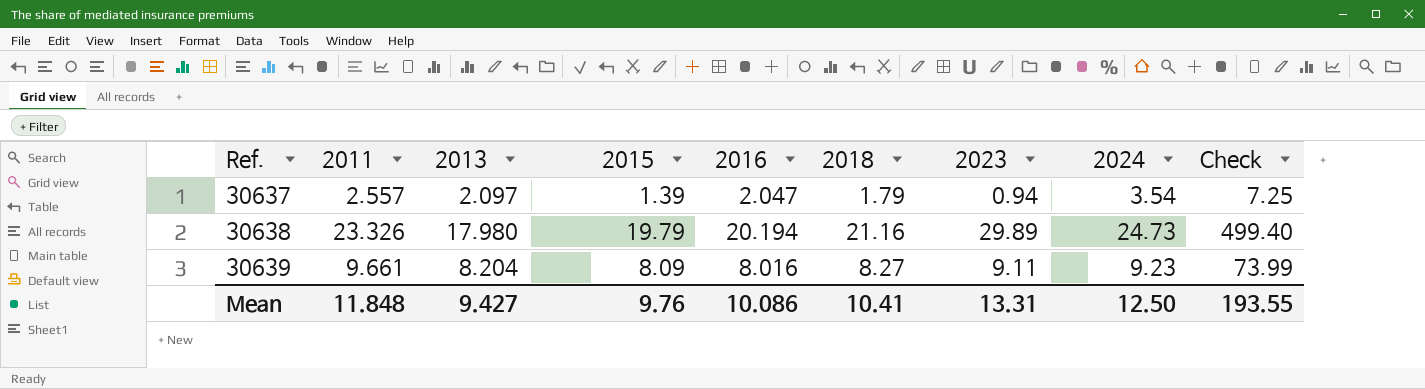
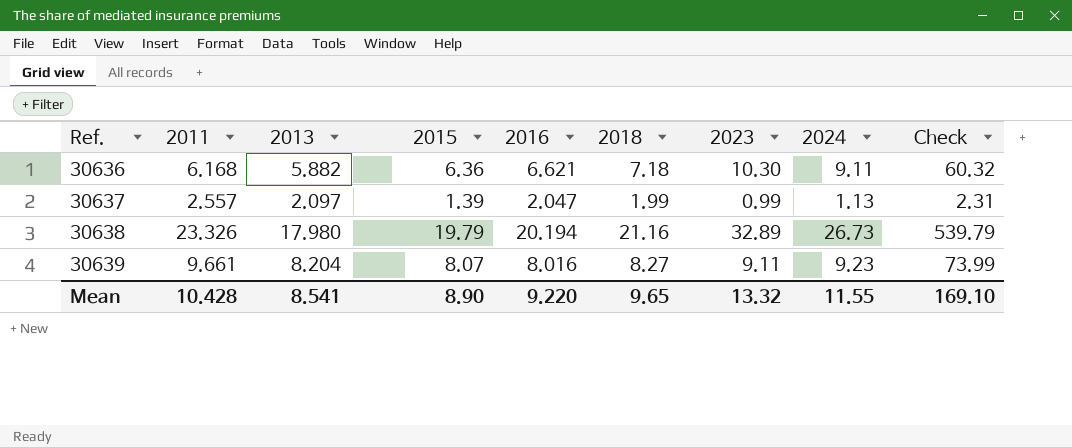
row 30636: none -> 6.168 | 5.882 | 6.36 | 6.621 | 7.18 | 10.30 | 9.11 | 60.32
30637 | 2018: 1.79 -> 1.99
30637 | 2023: 0.94 -> 0.99
30637 | 2024: 3.54 -> 1.13
30637 | Check: 7.25 -> 2.31
30638 | 2023: 29.89 -> 32.89
30638 | 2024: 24.73 -> 26.73
30638 | Check: 499.40 -> 539.79
30639 | 2015: 8.09 -> 8.07
Mean | 2011: 11.848 -> 10.428
Mean | 2013: 9.427 -> 8.541
Mean | 2015: 9.76 -> 8.90
Mean | 2016: 10.086 -> 9.220
Mean | 2018: 10.41 -> 9.65
Mean | 2023: 13.31 -> 13.32
Mean | 2024: 12.50 -> 11.55
Mean | Check: 193.55 -> 169.10

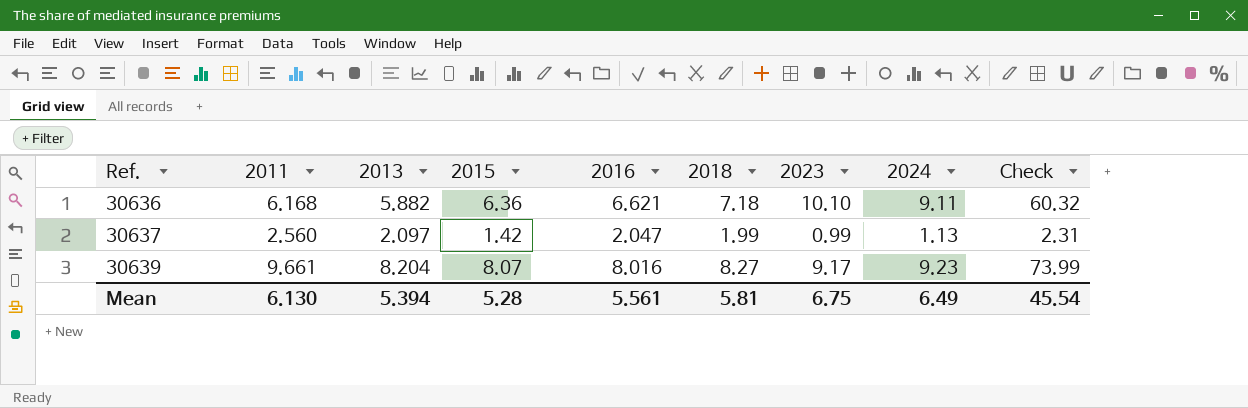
row 30638: 23.326 | 17.980 | 19.79 | 20.194 | 21.16 | 32.89 | 26.73 | 539.79 -> none
30636 | 2023: 10.30 -> 10.10
30637 | 2011: 2.557 -> 2.560
30637 | 2015: 1.39 -> 1.42
30639 | 2023: 9.11 -> 9.17
Mean | 2011: 10.428 -> 6.130
Mean | 2013: 8.541 -> 5.394
Mean | 2015: 8.90 -> 5.28
Mean | 2016: 9.220 -> 5.561
Mean | 2018: 9.65 -> 5.81
Mean | 2023: 13.32 -> 6.75
Mean | 2024: 11.55 -> 6.49
Mean | Check: 169.10 -> 45.54

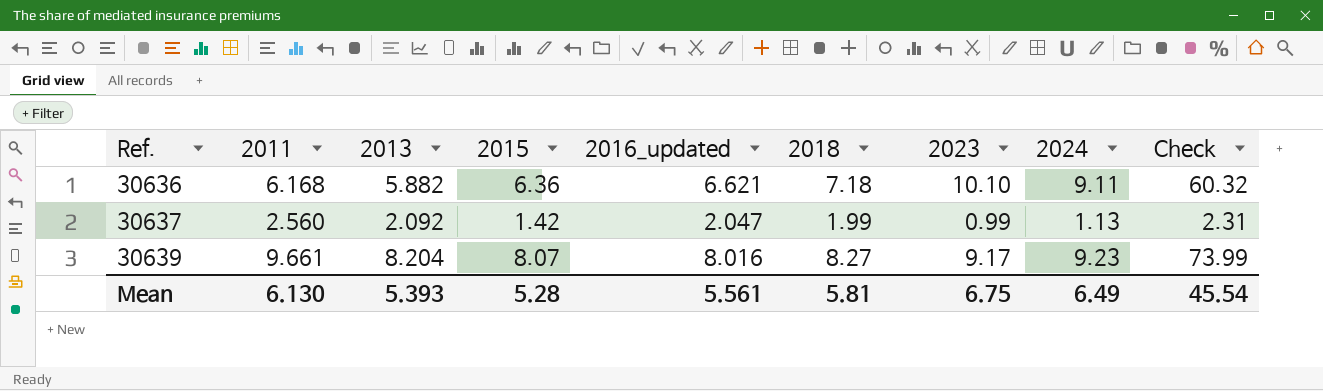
column name: 2016 -> 2016_updated
30637 | 2013: 2.097 -> 2.092
Mean | 2013: 5.394 -> 5.393

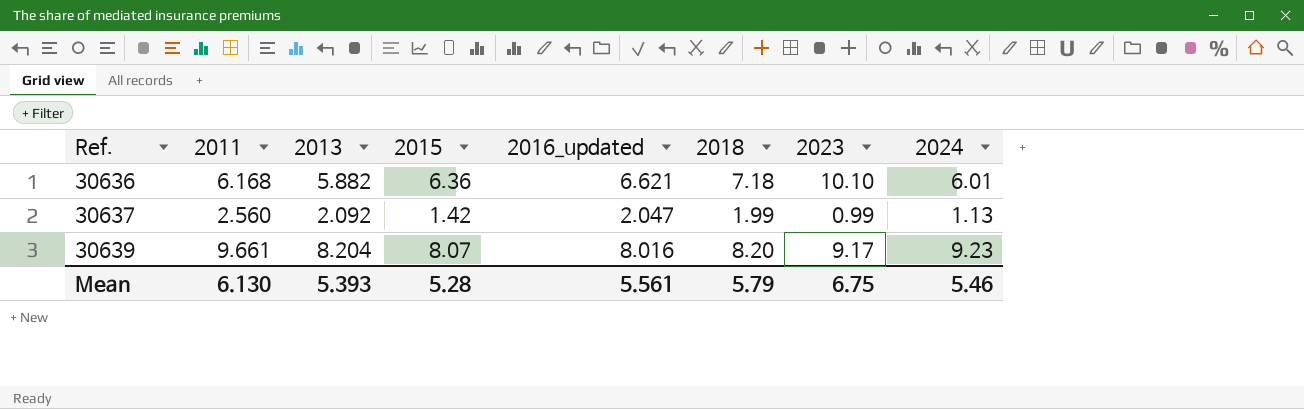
column Check | formula: [2016_updated] * [2024] -> none
30636 | 2024: 9.11 -> 6.01
30639 | 2018: 8.27 -> 8.20
Mean | 2018: 5.81 -> 5.79
Mean | 2024: 6.49 -> 5.46

